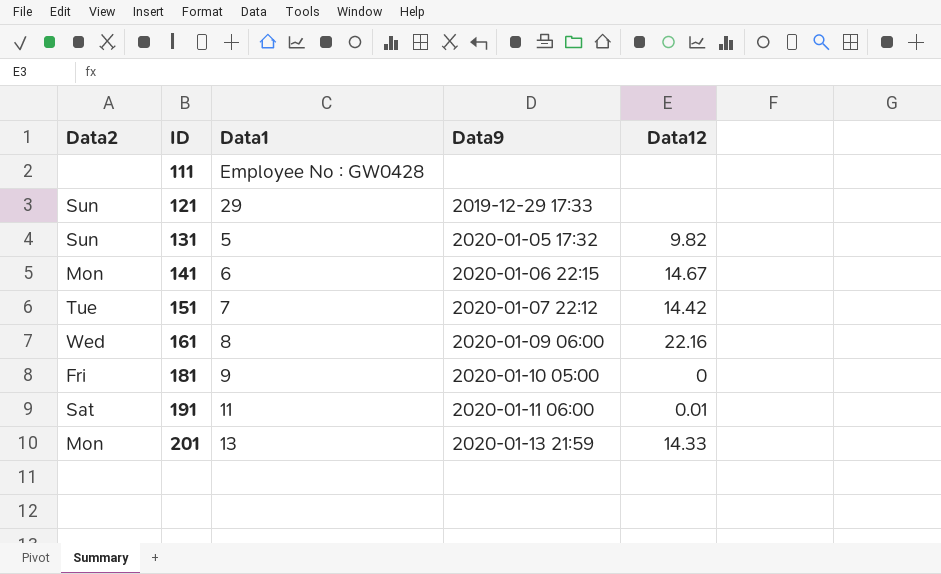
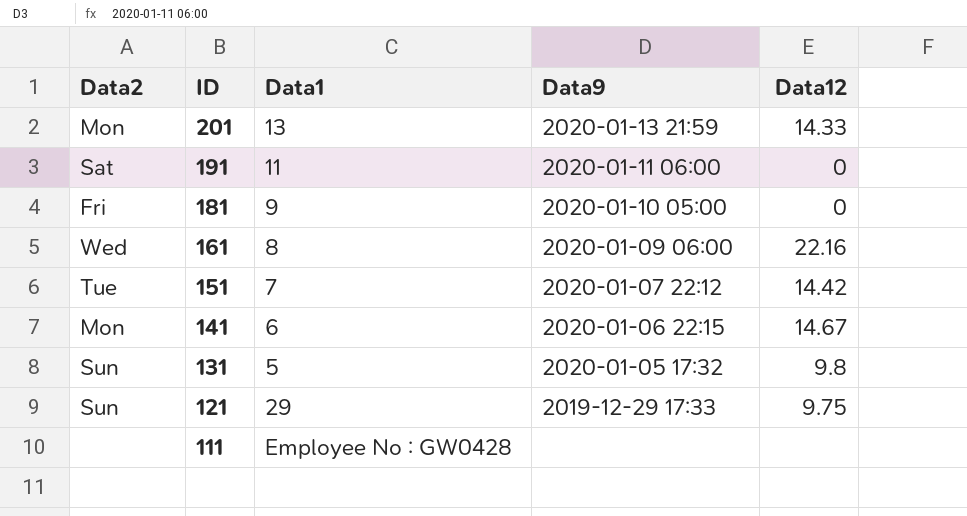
row order: ID ascending -> ID descending
191 | Data12: 0.01 -> 0
131 | Data12: 9.82 -> 9.8
121 | Data12: none -> 9.75

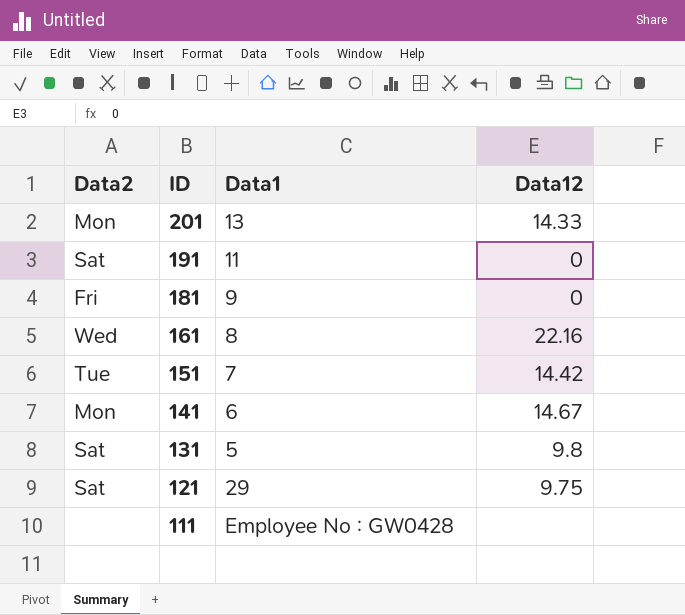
column Data9 | position: 4 -> none
131 | Data2: Sun -> Sat
121 | Data2: Sun -> Sat

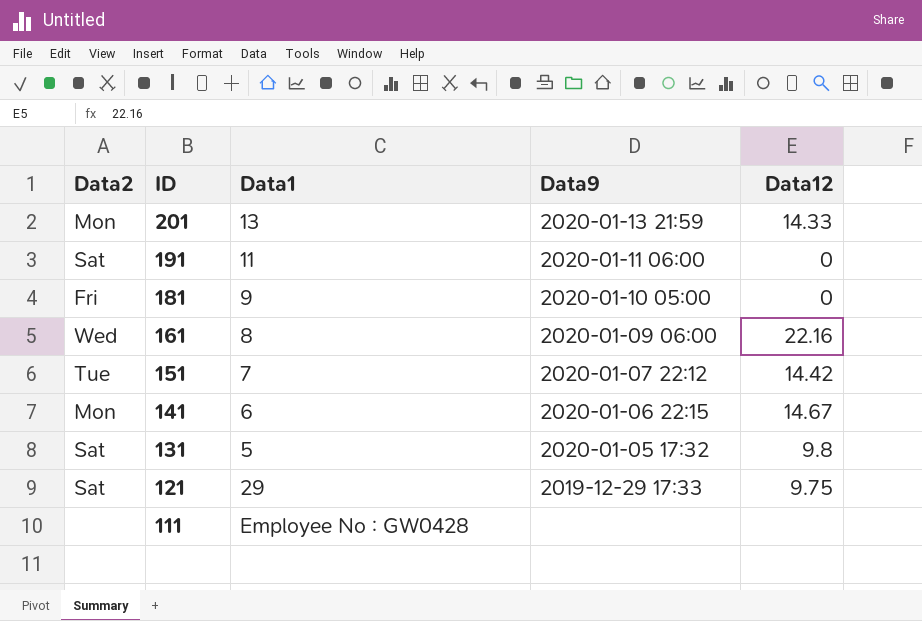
column Data9 | position: none -> 4

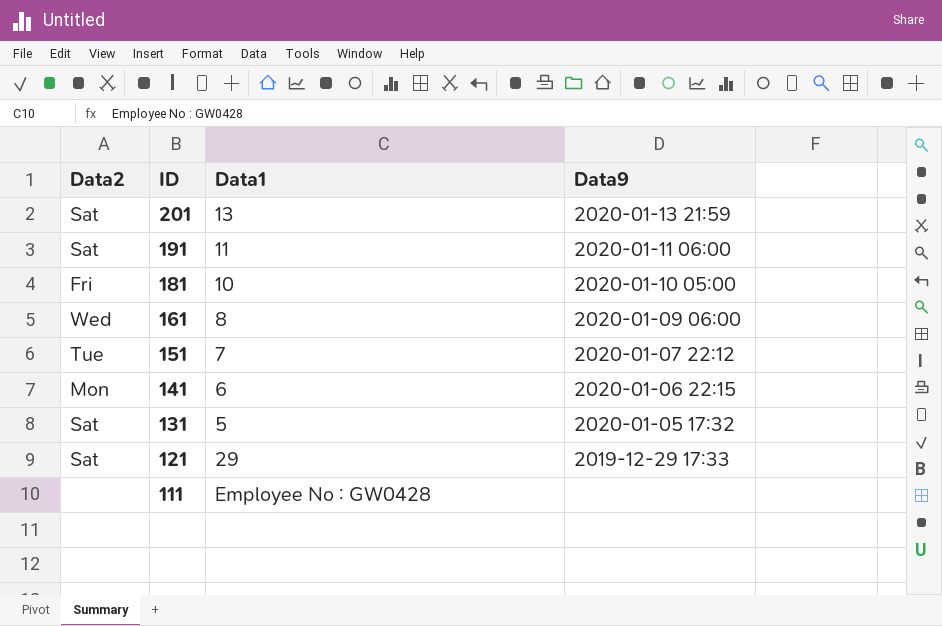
column Data12 | position: 5 -> none
201 | Data2: Mon -> Sat
181 | Data1: 9 -> 10

